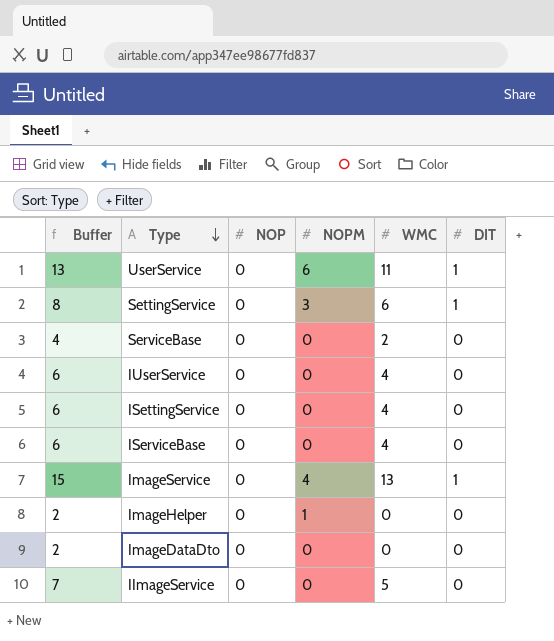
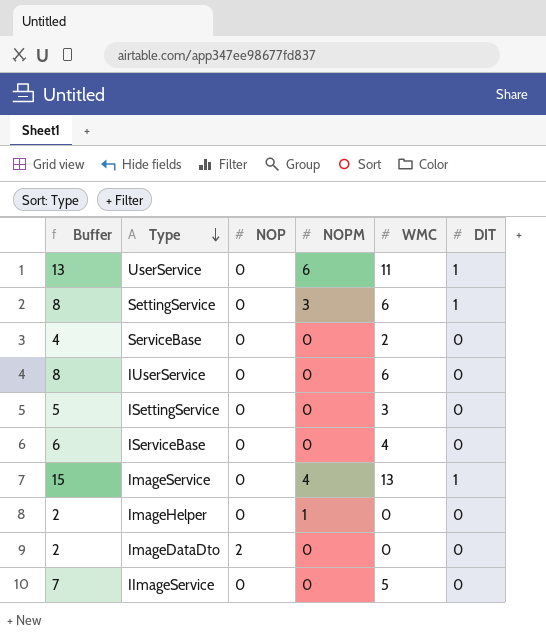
IUserService | Buffer: 6 -> 8
IUserService | WMC: 4 -> 6
ISettingService | Buffer: 6 -> 5
ISettingService | WMC: 4 -> 3
ImageDataDto | NOP: 0 -> 2

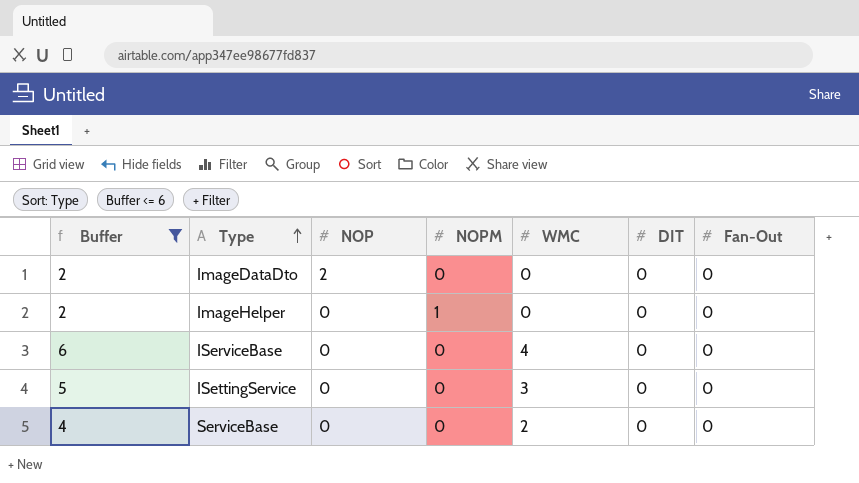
filter: none -> Buffer <= 6
row order: Type descending -> Type ascending
column Fan-Out | position: none -> 7

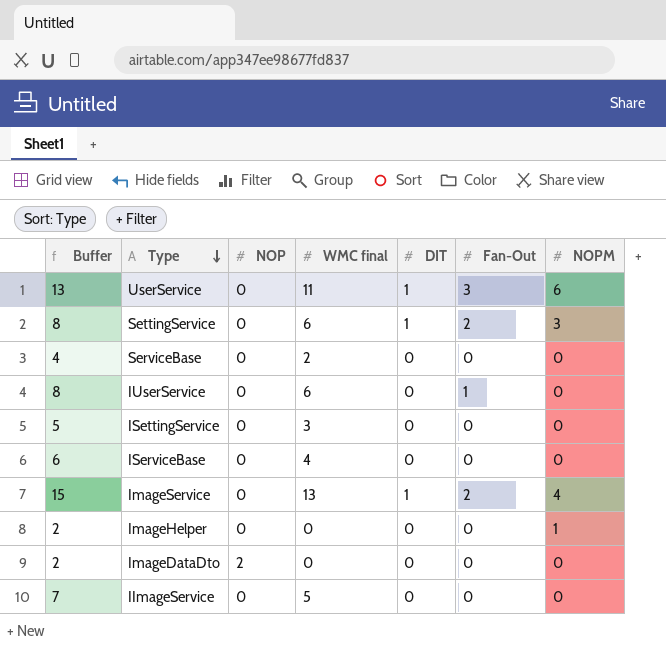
filter: Buffer <= 6 -> none
row order: Type ascending -> Type descending
column name: WMC -> WMC final
column NOPM | position: 4 -> 7

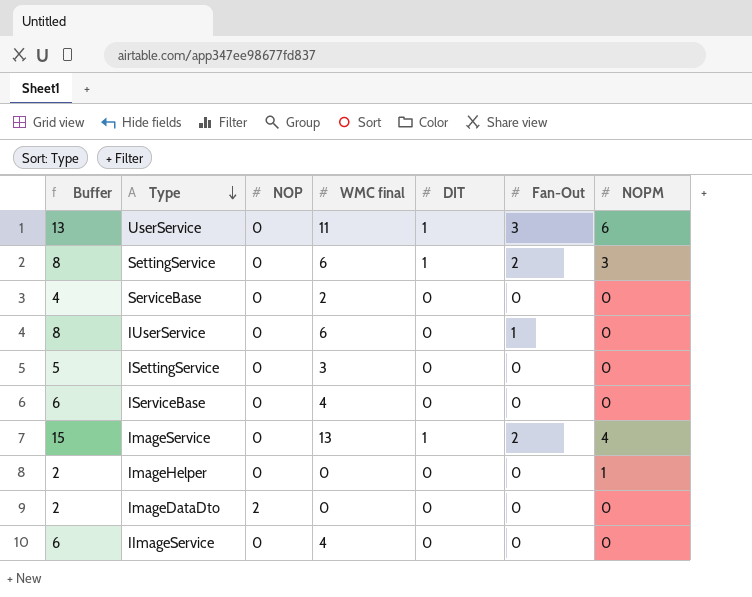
IImageService | Buffer: 7 -> 6
IImageService | WMC final: 5 -> 4

